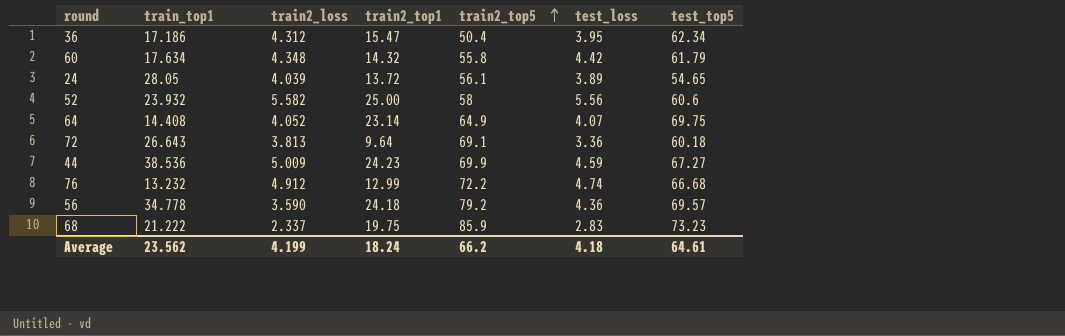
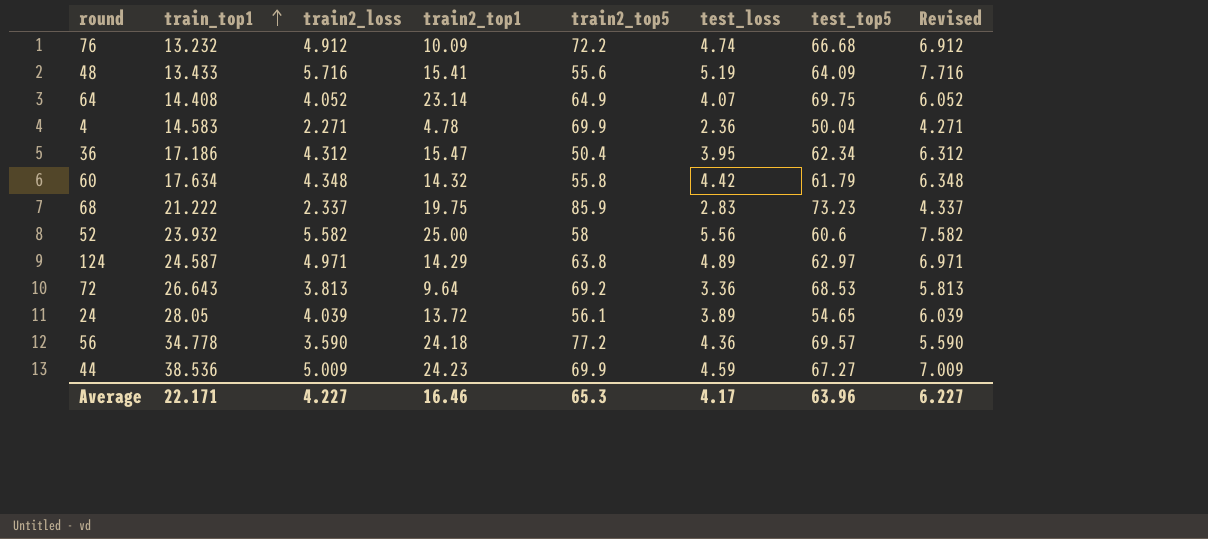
row order: train2_top5 ascending -> train_top1 ascending
column Revised | formula: none -> [train2_loss] + 2
76 | train2_top1: 12.99 -> 10.09
row 48: none -> 13.433 | 5.716 | 15.41 | 55.6 | 5.19 | 64.09 | 7.716
row 4: none -> 14.583 | 2.271 | 4.78 | 69.9 | 2.36 | 50.04 | 4.271
row 124: none -> 24.587 | 4.971 | 14.29 | 63.8 | 4.89 | 62.97 | 6.971
72 | train2_top5: 69.1 -> 69.2
72 | test_top5: 60.18 -> 68.53
56 | train2_top5: 79.2 -> 77.2
Average | train_top1: 23.562 -> 22.171
Average | train2_loss: 4.199 -> 4.227
Average | train2_top1: 18.24 -> 16.46
Average | train2_top5: 66.2 -> 65.3
Average | test_loss: 4.18 -> 4.17
Average | test_top5: 64.61 -> 63.96

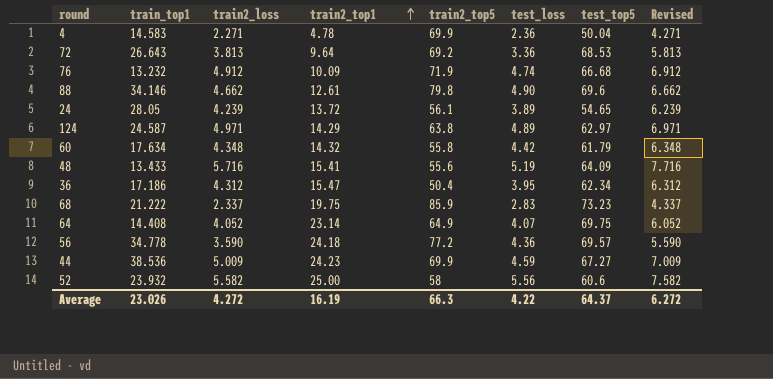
row order: train_top1 ascending -> train2_top1 ascending
76 | train2_top5: 72.2 -> 71.9
row 88: none -> 34.146 | 4.662 | 12.61 | 79.8 | 4.90 | 69.6 | 6.662
24 | train2_loss: 4.039 -> 4.239
24 | Revised: 6.039 -> 6.239
Average | train_top1: 22.171 -> 23.026
Average | train2_loss: 4.227 -> 4.272
Average | train2_top1: 16.46 -> 16.19
Average | train2_top5: 65.3 -> 66.3
Average | test_loss: 4.17 -> 4.22
Average | test_top5: 63.96 -> 64.37
Average | Revised: 6.227 -> 6.272

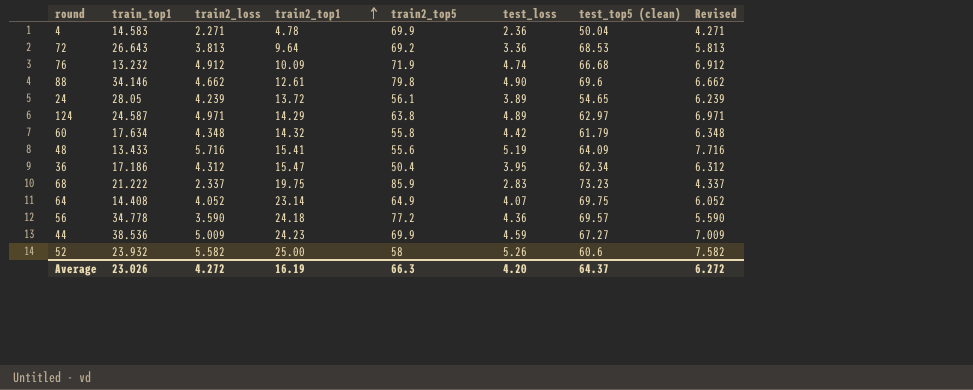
column name: test_top5 -> test_top5 (clean)
52 | test_loss: 5.56 -> 5.26
Average | test_loss: 4.22 -> 4.20

